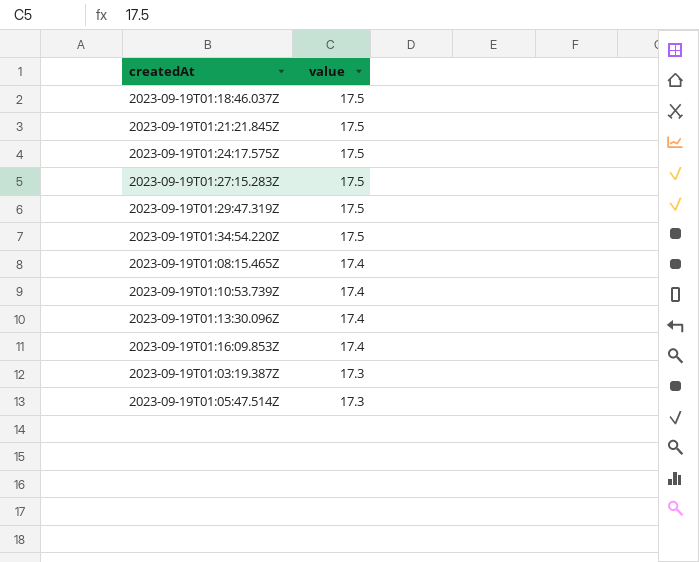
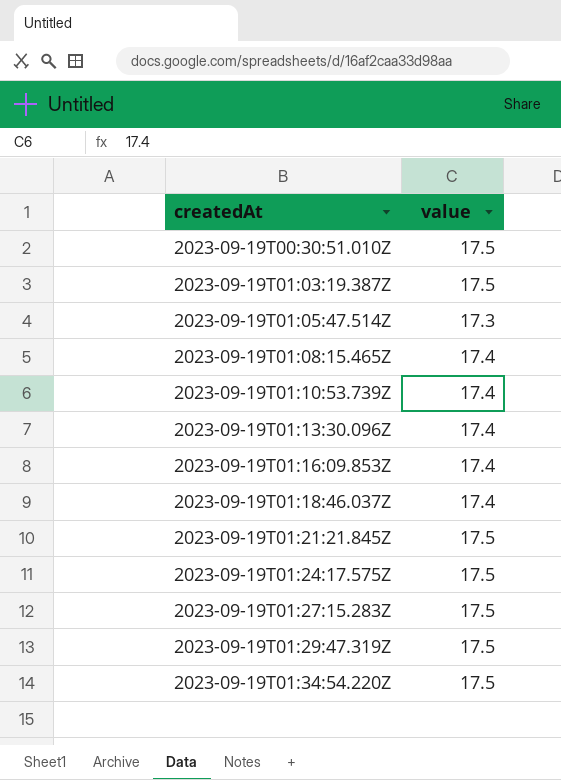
row order: value descending -> createdAt ascending
row 2023-09-19T00:30:51.010Z: none -> 17.5
2023-09-19T01:03:19.387Z | value: 17.3 -> 17.5
2023-09-19T01:18:46.037Z | value: 17.5 -> 17.4

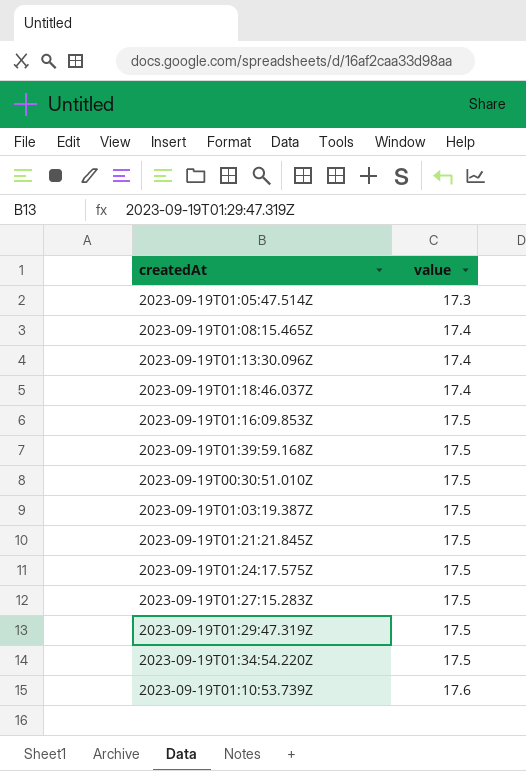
row order: createdAt ascending -> value ascending
2023-09-19T01:16:09.853Z | value: 17.4 -> 17.5
row 2023-09-19T01:39:59.168Z: none -> 17.5
2023-09-19T01:10:53.739Z | value: 17.4 -> 17.6

